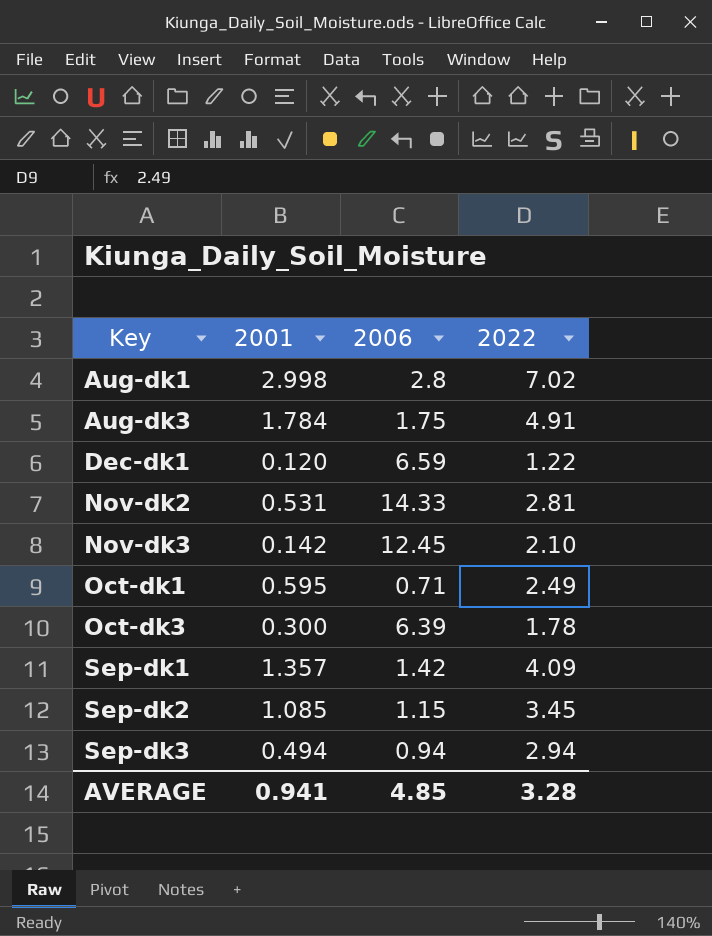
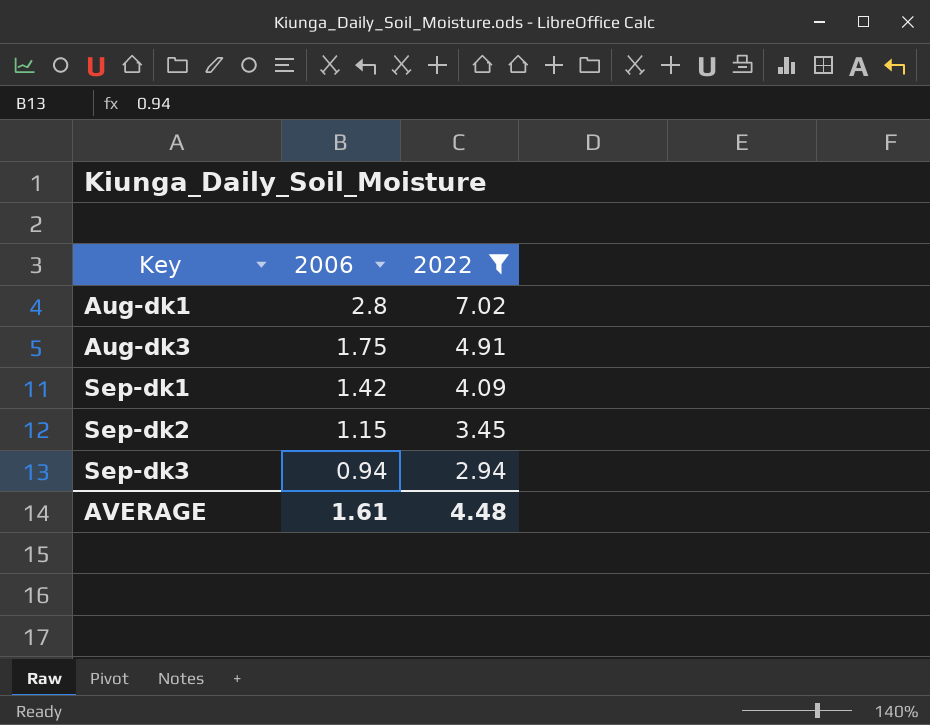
filter: none -> 2022 >= 2.94
column 2001 | position: 2 -> none
AVERAGE | 2006: 4.85 -> 1.61
AVERAGE | 2022: 3.28 -> 4.48

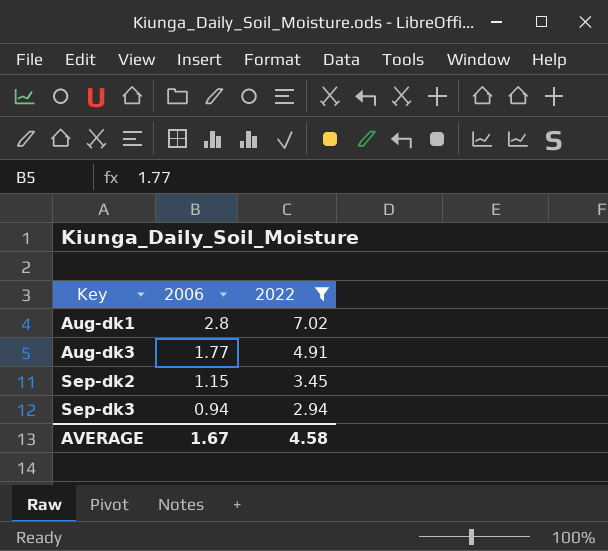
row Sep-dk1: 1.42 | 4.09 -> none
Aug-dk3 | 2006: 1.75 -> 1.77
AVERAGE | 2006: 1.61 -> 1.67
AVERAGE | 2022: 4.48 -> 4.58

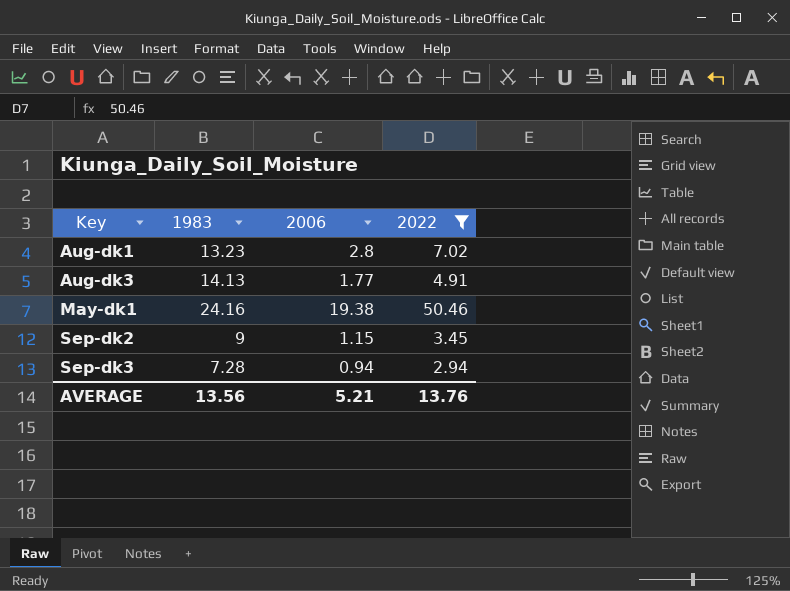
column 1983 | position: none -> 2
row May-dk1: none -> 24.16 | 19.38 | 50.46
AVERAGE | 2006: 1.67 -> 5.21
AVERAGE | 2022: 4.58 -> 13.76

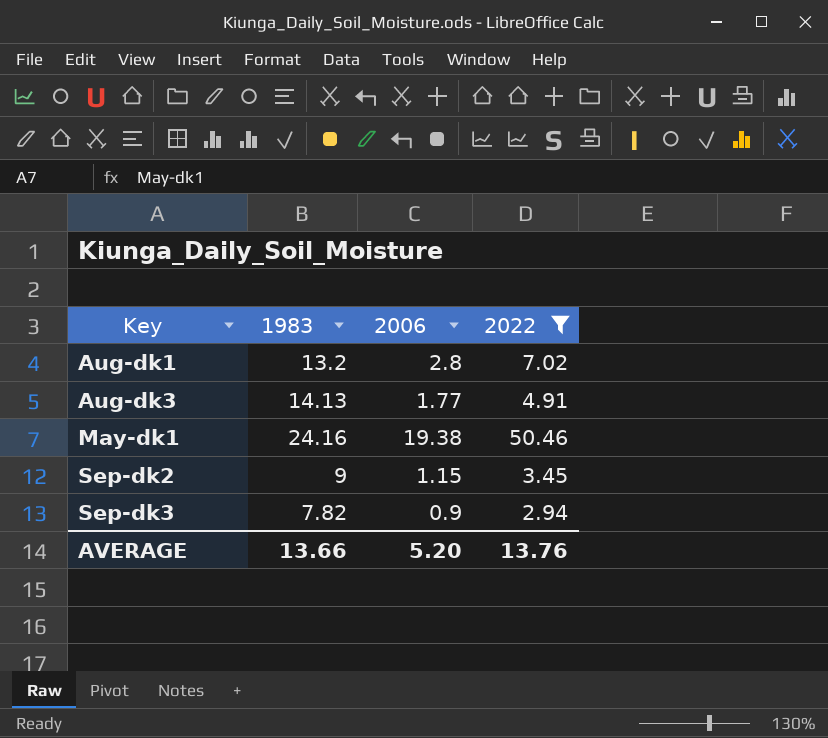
Aug-dk1 | 1983: 13.23 -> 13.2
Sep-dk3 | 1983: 7.28 -> 7.82
Sep-dk3 | 2006: 0.94 -> 0.9
AVERAGE | 1983: 13.56 -> 13.66
AVERAGE | 2006: 5.21 -> 5.20

